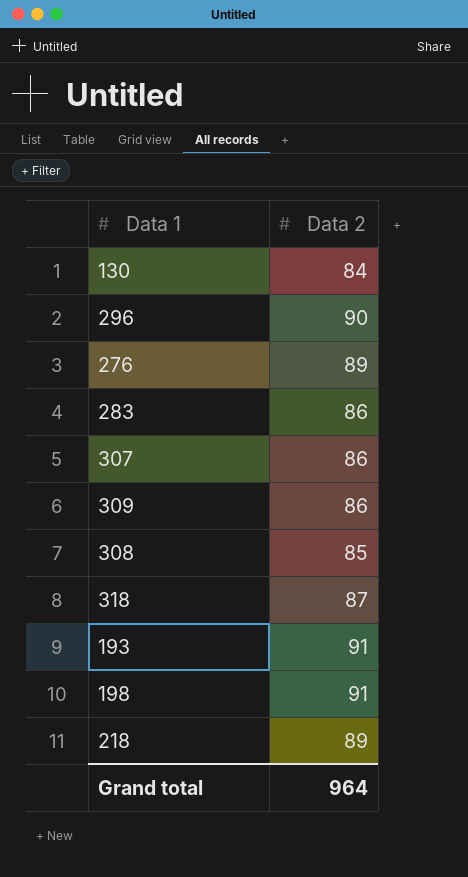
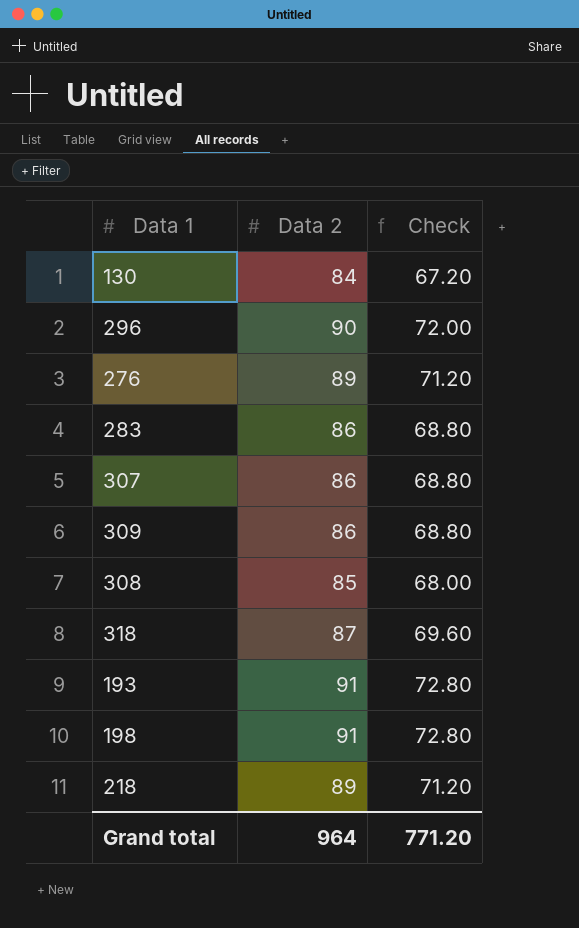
column Check | formula: none -> [Data 2] * 0.8

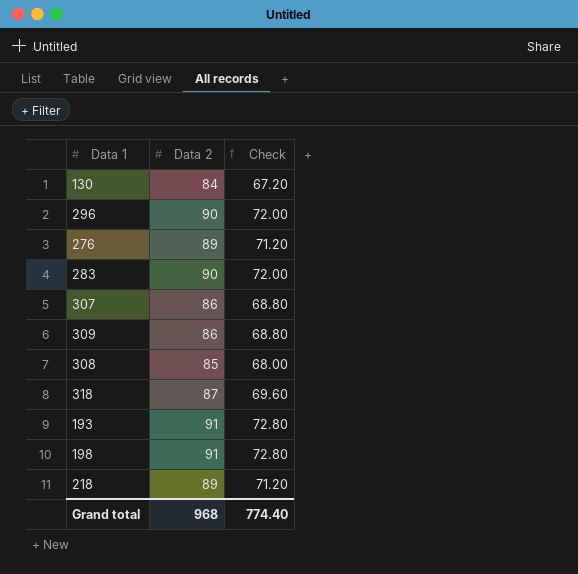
283 | Data 2: 86 -> 90
283 | Check: 68.80 -> 72.00
Grand total | Data 2: 964 -> 968
Grand total | Check: 771.20 -> 774.40

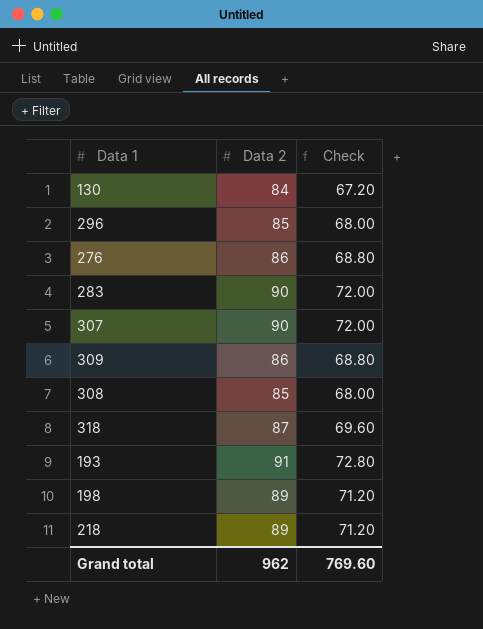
296 | Data 2: 90 -> 85
296 | Check: 72.00 -> 68.00
276 | Data 2: 89 -> 86
276 | Check: 71.20 -> 68.80
307 | Data 2: 86 -> 90
307 | Check: 68.80 -> 72.00
198 | Data 2: 91 -> 89
198 | Check: 72.80 -> 71.20
Grand total | Data 2: 968 -> 962
Grand total | Check: 774.40 -> 769.60

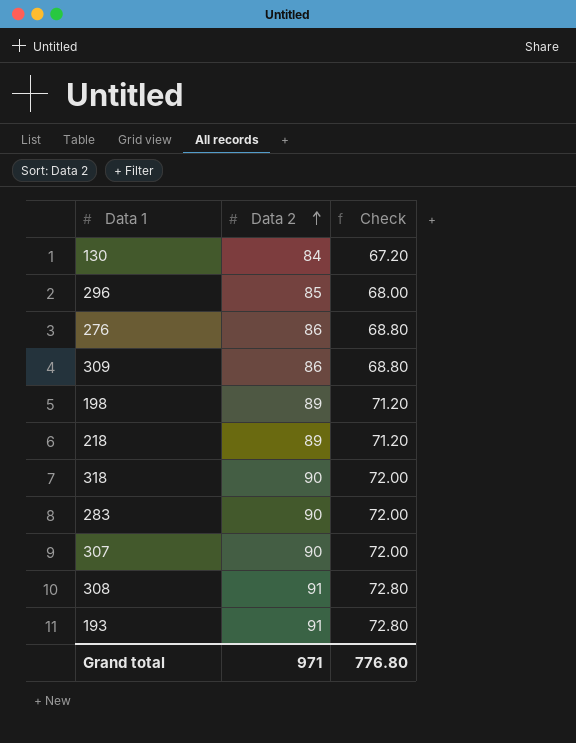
row order: none -> Data 2 ascending
318 | Data 2: 87 -> 90
318 | Check: 69.60 -> 72.00
308 | Data 2: 85 -> 91
308 | Check: 68.00 -> 72.80
Grand total | Data 2: 962 -> 971
Grand total | Check: 769.60 -> 776.80

